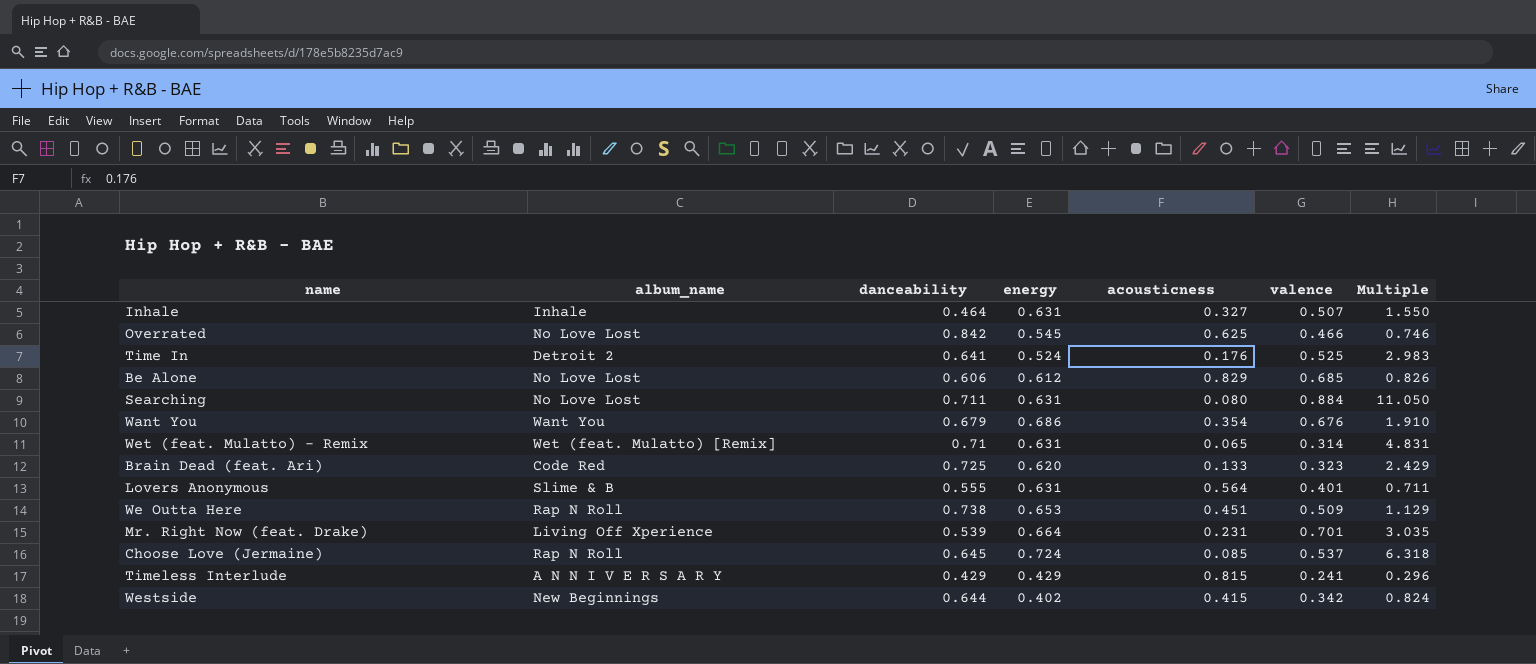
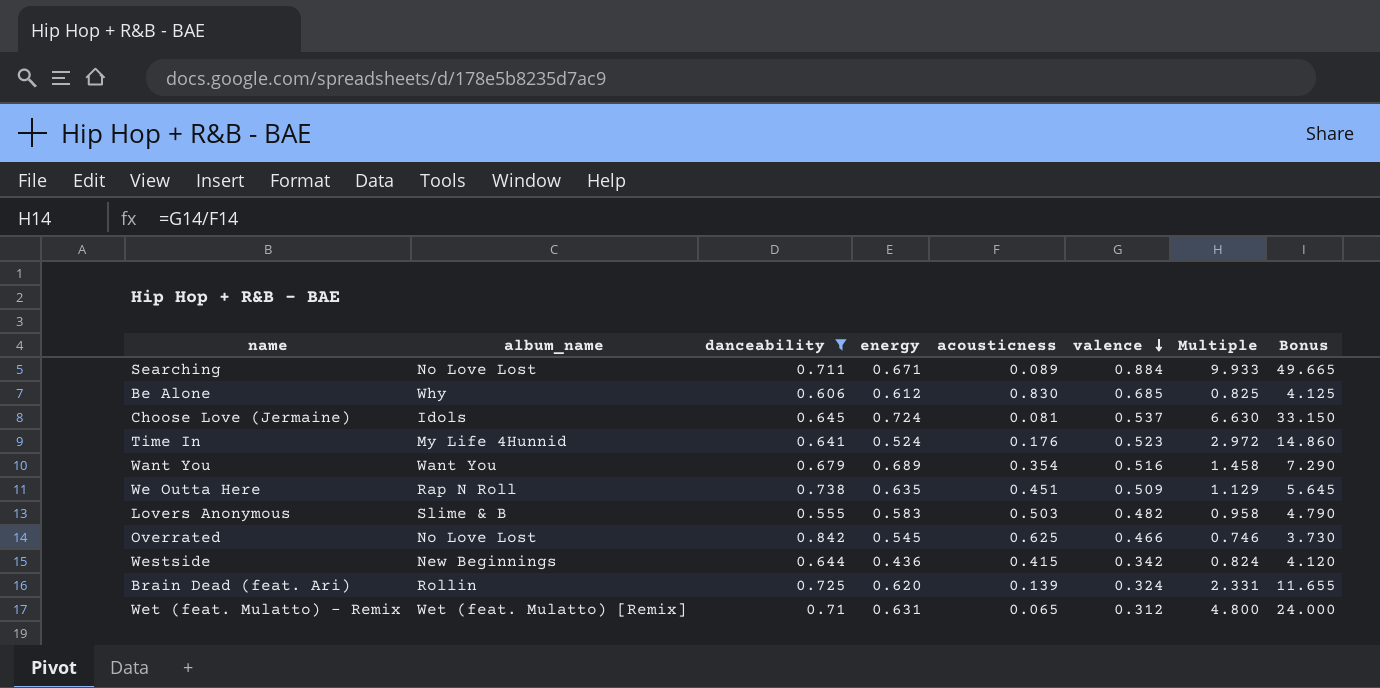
filter: none -> danceability >= 0.555
row order: none -> valence descending
column Bonus | formula: none -> [Multiple] * 5
Searching | energy: 0.631 -> 0.671
Searching | acousticness: 0.080 -> 0.089
Searching | Multiple: 11.050 -> 9.933
Be Alone | album_name: No Love Lost -> Why
Be Alone | acousticness: 0.829 -> 0.830
Be Alone | Multiple: 0.826 -> 0.825
Choose Love (Jermaine) | album_name: Rap N Roll -> Idols
Choose Love (Jermaine) | acousticness: 0.085 -> 0.081
Choose Love (Jermaine) | Multiple: 6.318 -> 6.630
Time In | album_name: Detroit 2 -> My Life 4Hunnid
Time In | valence: 0.525 -> 0.523
Time In | Multiple: 2.983 -> 2.972
Want You | energy: 0.686 -> 0.689
Want You | valence: 0.676 -> 0.516
Want You | Multiple: 1.910 -> 1.458
We Outta Here | energy: 0.653 -> 0.635
Lovers Anonymous | energy: 0.631 -> 0.583
Lovers Anonymous | acousticness: 0.564 -> 0.503
Lovers Anonymous | valence: 0.401 -> 0.482
Lovers Anonymous | Multiple: 0.711 -> 0.958
Westside | energy: 0.402 -> 0.436
Brain Dead (feat. Ari) | album_name: Code Red -> Rollin
Brain Dead (feat. Ari) | acousticness: 0.133 -> 0.139
Brain Dead (feat. Ari) | valence: 0.323 -> 0.324
Brain Dead (feat. Ari) | Multiple: 2.429 -> 2.331
Wet (feat. Mulatto) - Remix | valence: 0.314 -> 0.312
Wet (feat. Mulatto) - Remix | Multiple: 4.831 -> 4.800

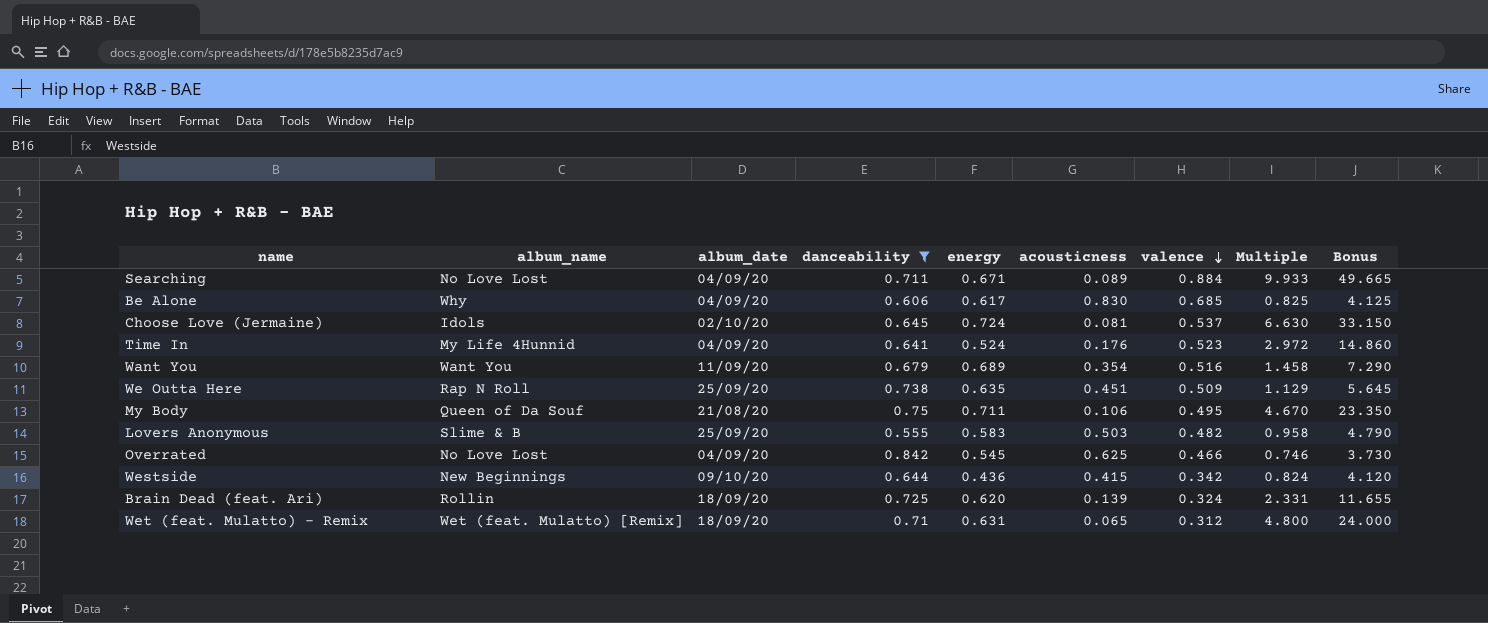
column album_date | position: none -> 3
Be Alone | energy: 0.612 -> 0.617
row My Body: none -> Queen of Da Souf | 21/08/20 | 0.75 | 0.711 | 0.106 | 0.495 | 4.670 | 23.350

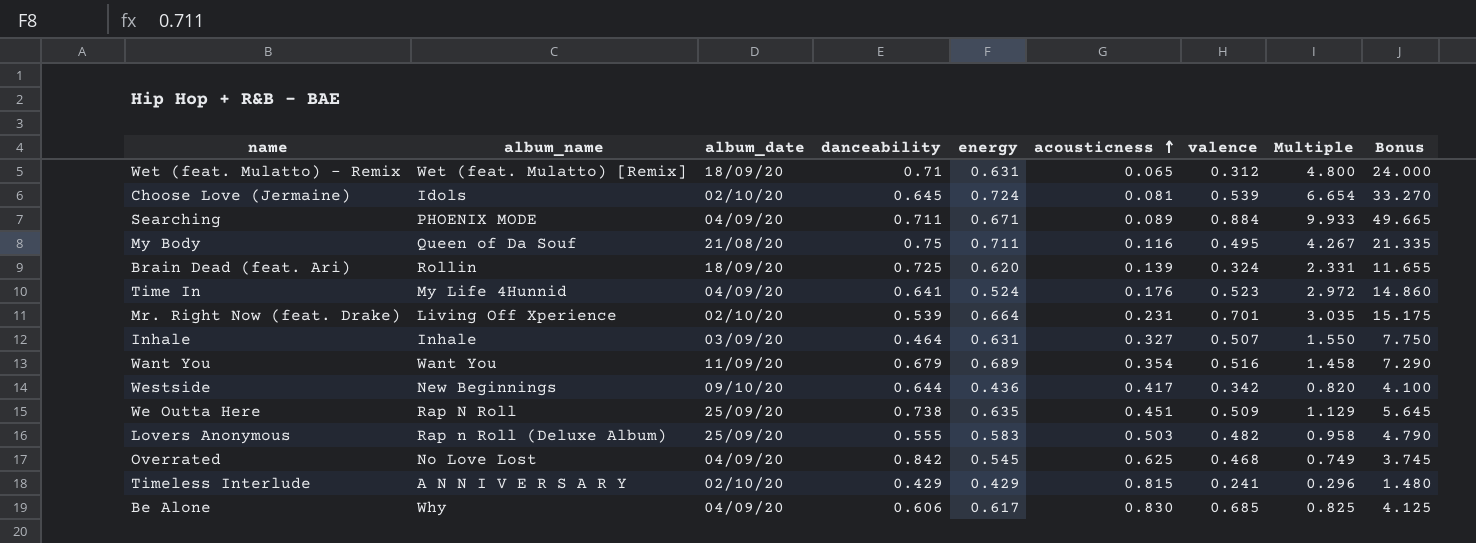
filter: danceability >= 0.555 -> none
row order: valence descending -> acousticness ascending
Choose Love (Jermaine) | valence: 0.537 -> 0.539
Choose Love (Jermaine) | Multiple: 6.630 -> 6.654
Choose Love (Jermaine) | Bonus: 33.150 -> 33.270
Searching | album_name: No Love Lost -> PHOENIX MODE
My Body | acousticness: 0.106 -> 0.116
My Body | Multiple: 4.670 -> 4.267
My Body | Bonus: 23.350 -> 21.335
Westside | acousticness: 0.415 -> 0.417
Westside | Multiple: 0.824 -> 0.820
Westside | Bonus: 4.120 -> 4.100
Lovers Anonymous | album_name: Slime & B -> Rap n Roll (Deluxe Album)
Overrated | valence: 0.466 -> 0.468
Overrated | Multiple: 0.746 -> 0.749
Overrated | Bonus: 3.730 -> 3.745

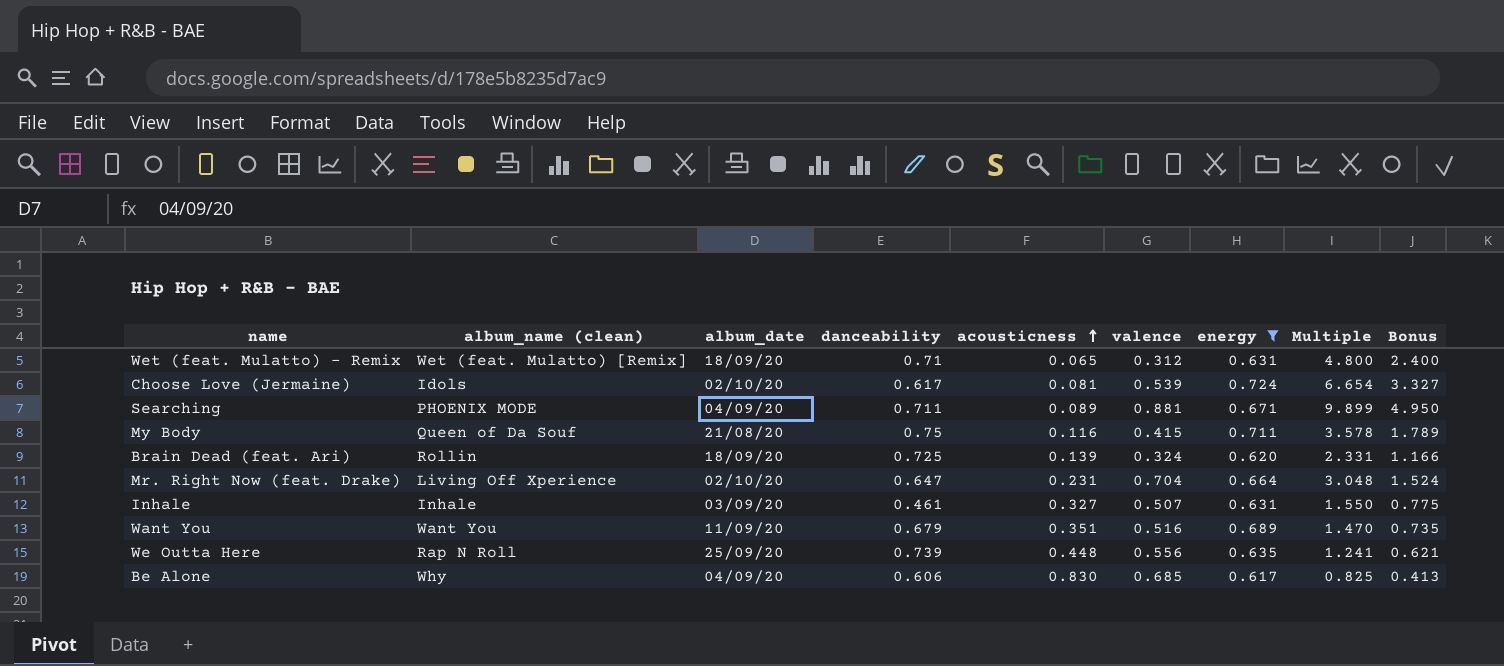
filter: none -> energy >= 0.617
column name: album_name -> album_name (clean)
column energy | position: 5 -> 7
column Bonus | formula: [Multiple] * 5 -> [Multiple] * 0.5
Choose Love (Jermaine) | danceability: 0.645 -> 0.617
Searching | valence: 0.884 -> 0.881
Searching | Multiple: 9.933 -> 9.899
My Body | valence: 0.495 -> 0.415
My Body | Multiple: 4.267 -> 3.578
Mr. Right Now (feat. Drake) | danceability: 0.539 -> 0.647
Mr. Right Now (feat. Drake) | valence: 0.701 -> 0.704
Mr. Right Now (feat. Drake) | Multiple: 3.035 -> 3.048
Inhale | danceability: 0.464 -> 0.461
Want You | acousticness: 0.354 -> 0.351
Want You | Multiple: 1.458 -> 1.470
We Outta Here | danceability: 0.738 -> 0.739
We Outta Here | acousticness: 0.451 -> 0.448
We Outta Here | valence: 0.509 -> 0.556
We Outta Here | Multiple: 1.129 -> 1.241

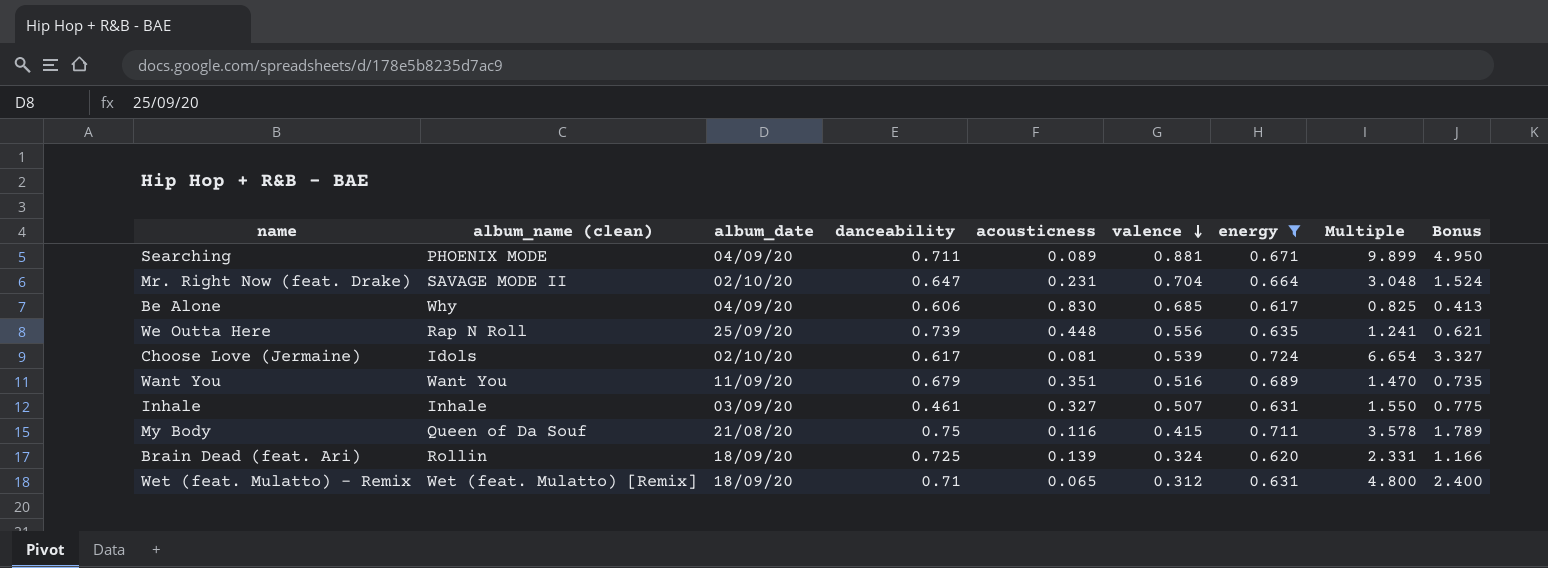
row order: acousticness ascending -> valence descending
Mr. Right Now (feat. Drake) | album_name (clean): Living Off Xperience -> SAVAGE MODE II

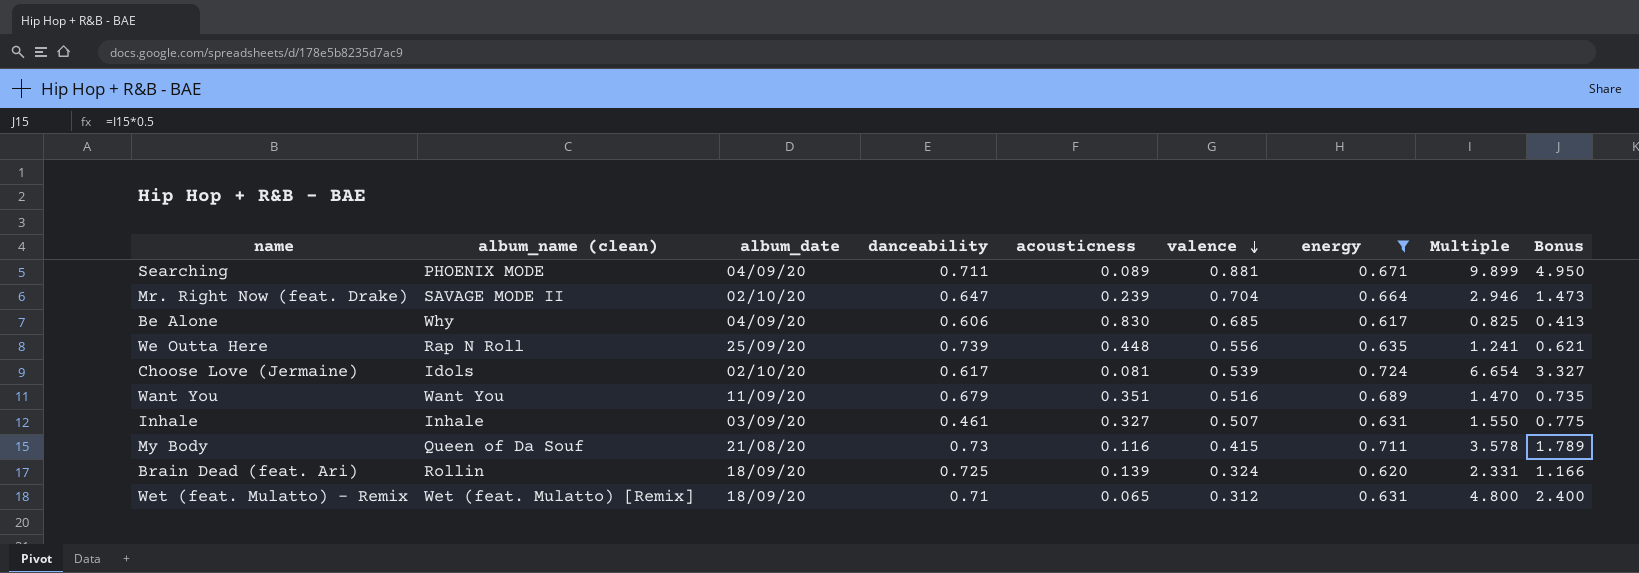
Mr. Right Now (feat. Drake) | acousticness: 0.231 -> 0.239
Mr. Right Now (feat. Drake) | Multiple: 3.048 -> 2.946
Mr. Right Now (feat. Drake) | Bonus: 1.524 -> 1.473
My Body | danceability: 0.75 -> 0.73

